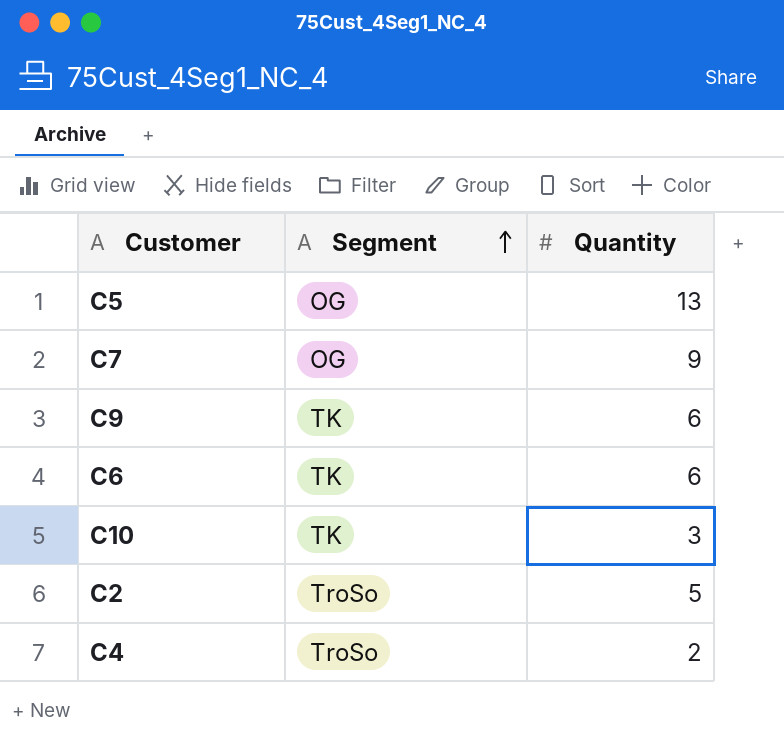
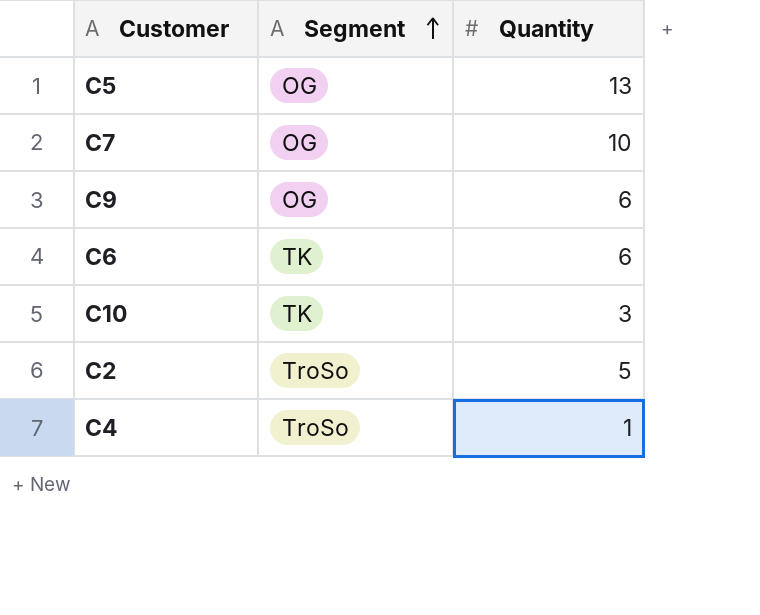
C7 | Quantity: 9 -> 10
C9 | Segment: TK -> OG
C4 | Quantity: 2 -> 1

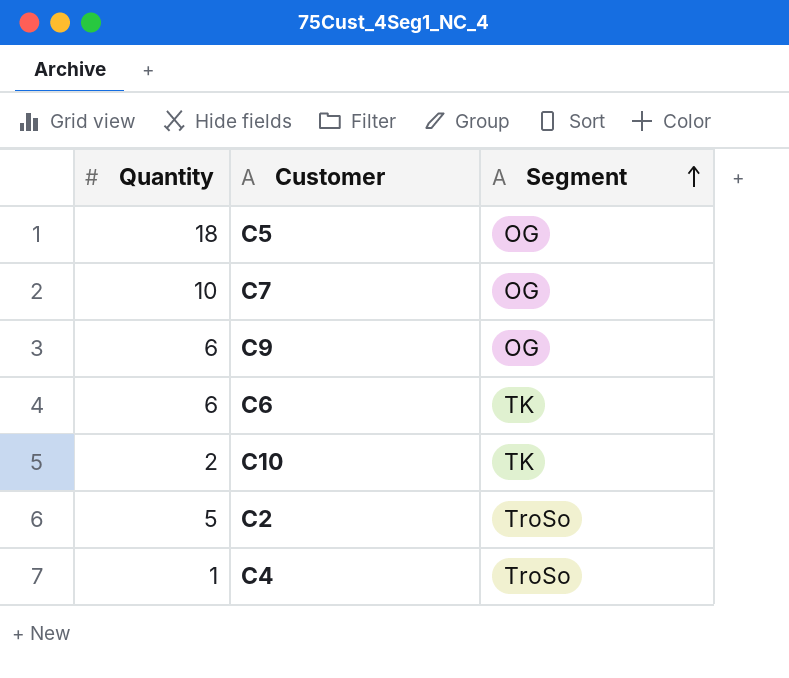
column Quantity | position: 3 -> 1
C5 | Quantity: 13 -> 18
C10 | Quantity: 3 -> 2

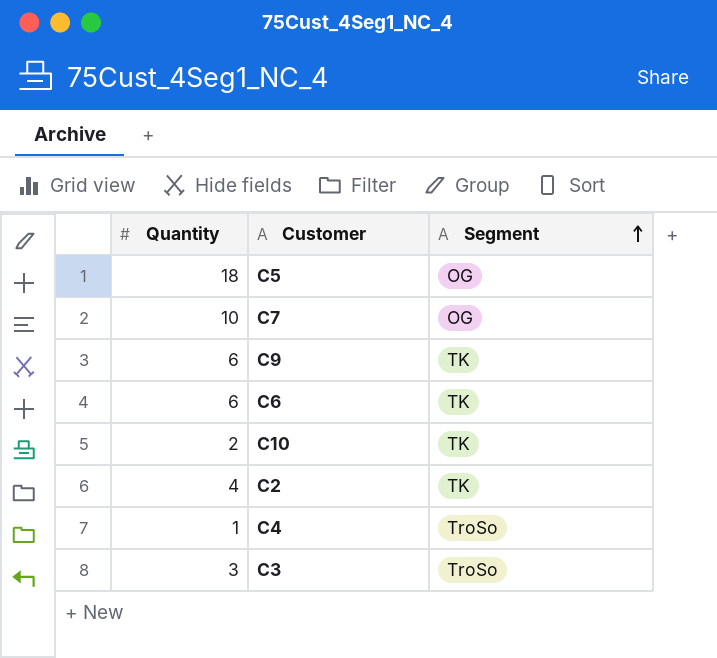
C9 | Segment: OG -> TK
C2 | Quantity: 5 -> 4
C2 | Segment: TroSo -> TK
row C3: none -> 3 | TroSo

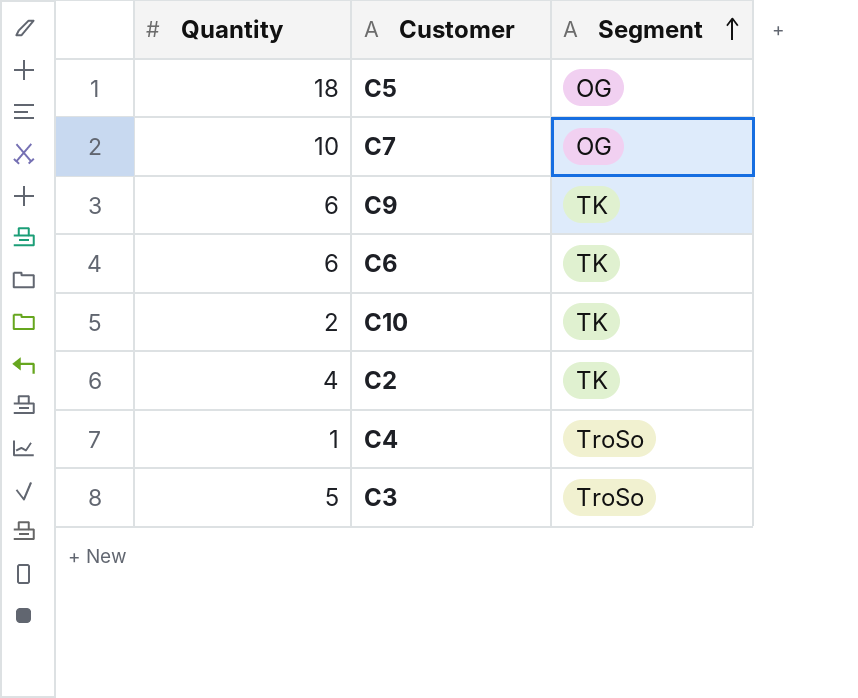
C3 | Quantity: 3 -> 5

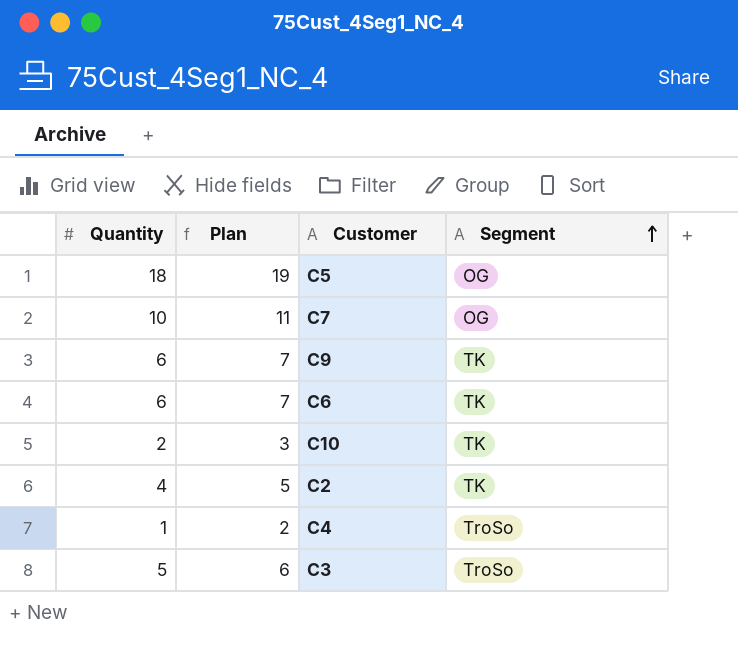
column Plan | formula: none -> [Quantity] + 1

